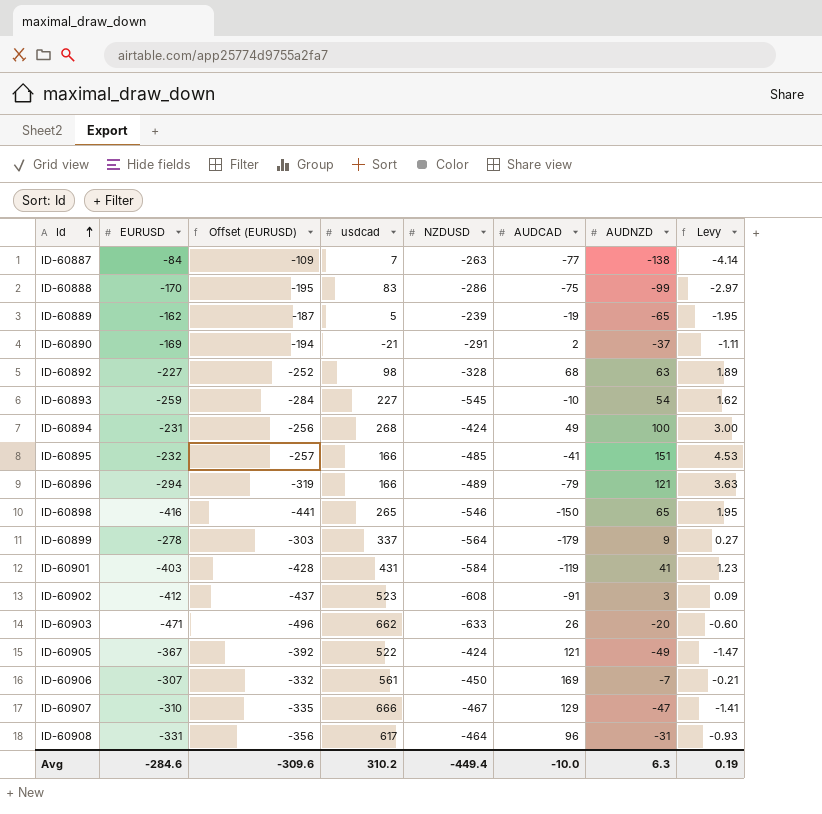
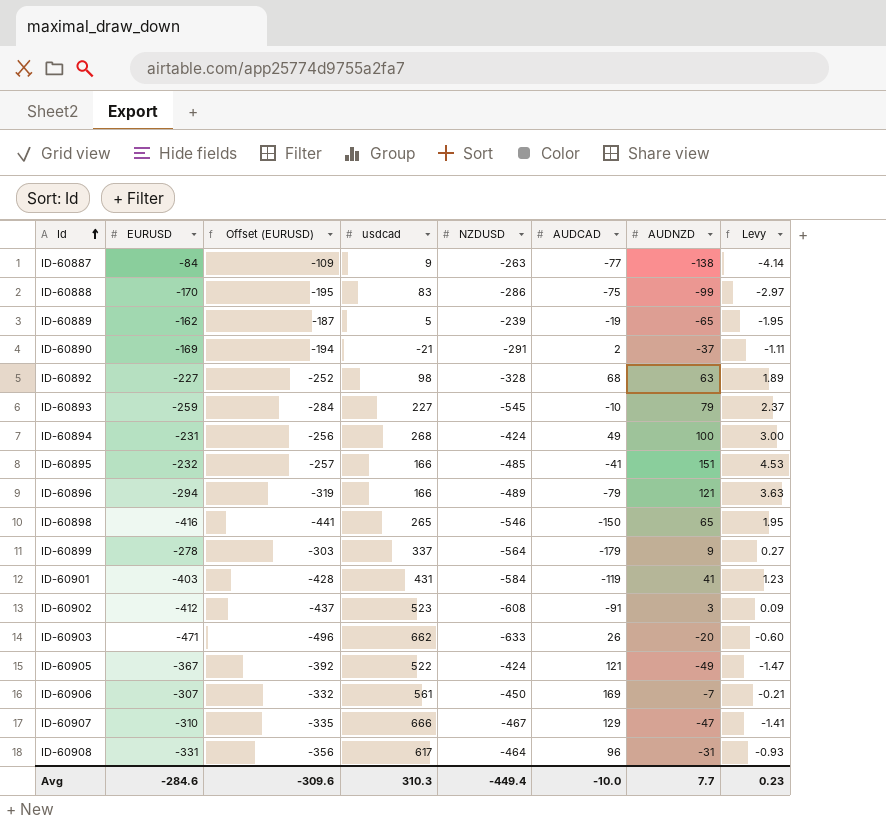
ID-60887 | usdcad: 7 -> 9
ID-60893 | AUDNZD: 54 -> 79
ID-60893 | Levy: 1.62 -> 2.37
Avg | usdcad: 310.2 -> 310.3
Avg | AUDNZD: 6.3 -> 7.7
Avg | Levy: 0.19 -> 0.23

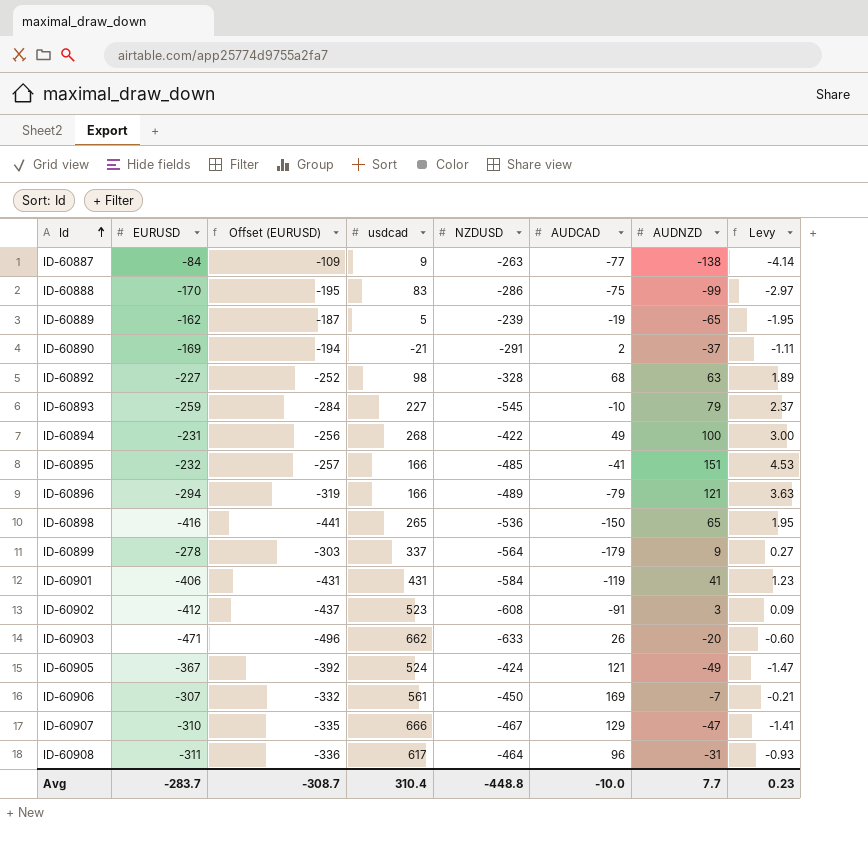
ID-60894 | NZDUSD: -424 -> -422
ID-60898 | NZDUSD: -546 -> -536
ID-60901 | EURUSD: -403 -> -406
ID-60901 | Offset (EURUSD): -428 -> -431
ID-60905 | usdcad: 522 -> 524
ID-60908 | EURUSD: -331 -> -311
ID-60908 | Offset (EURUSD): -356 -> -336
Avg | EURUSD: -284.6 -> -283.7
Avg | Offset (EURUSD): -309.6 -> -308.7
Avg | usdcad: 310.3 -> 310.4
Avg | NZDUSD: -449.4 -> -448.8

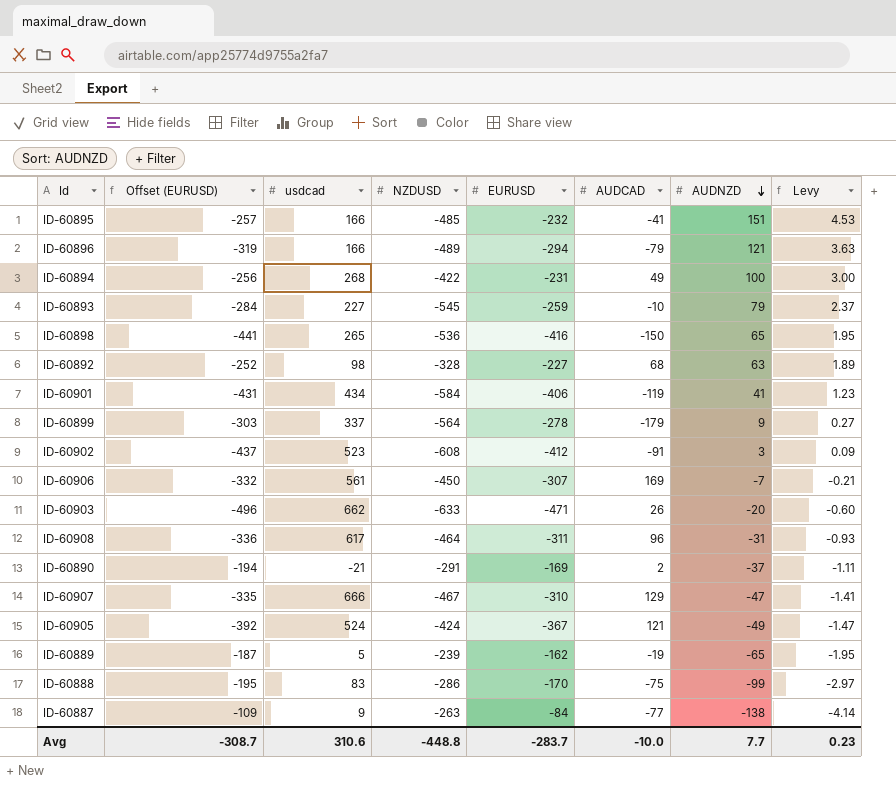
row order: Id ascending -> AUDNZD descending
column EURUSD | position: 2 -> 5
ID-60901 | usdcad: 431 -> 434
Avg | usdcad: 310.4 -> 310.6

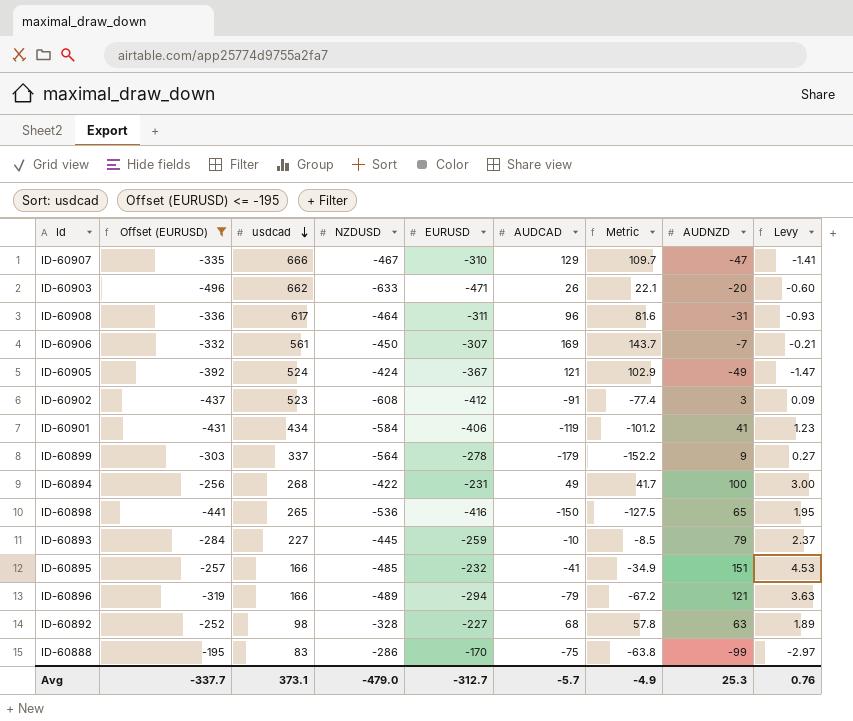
filter: none -> Offset (EURUSD) <= -195
row order: AUDNZD descending -> usdcad descending
column Metric | formula: none -> [AUDCAD] * 0.85
ID-60893 | NZDUSD: -545 -> -445
Avg | Offset (EURUSD): -308.7 -> -337.7
Avg | usdcad: 310.6 -> 373.1
Avg | NZDUSD: -448.8 -> -479.0
Avg | EURUSD: -283.7 -> -312.7
Avg | AUDCAD: -10.0 -> -5.7
Avg | AUDNZD: 7.7 -> 25.3
Avg | Levy: 0.23 -> 0.76

